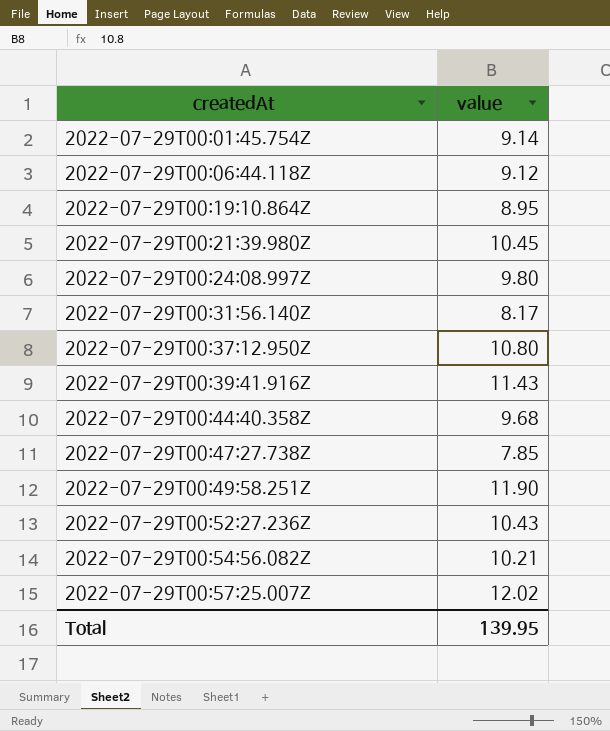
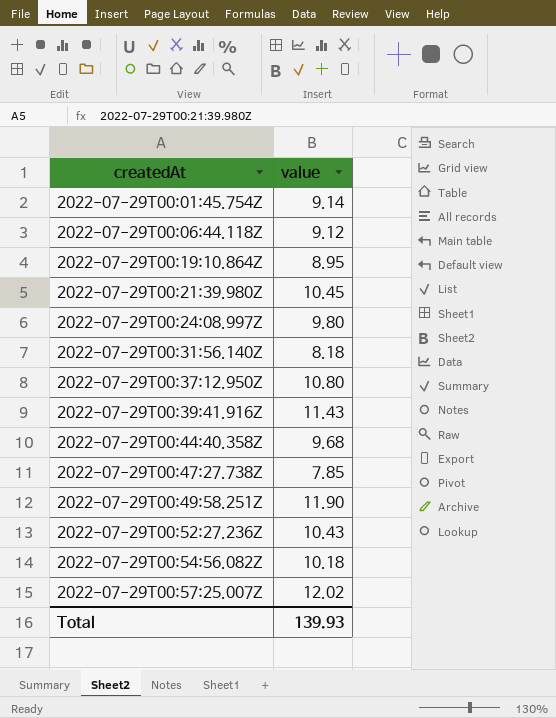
2022-07-29T00:31:56.140Z | value: 8.17 -> 8.18
2022-07-29T00:54:56.082Z | value: 10.21 -> 10.18
Total | value: 139.95 -> 139.93

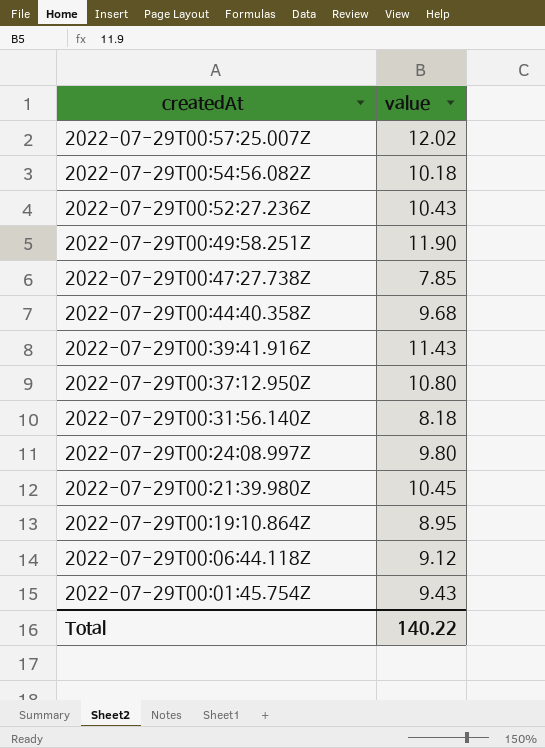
row order: createdAt ascending -> createdAt descending
2022-07-29T00:01:45.754Z | value: 9.14 -> 9.43
Total | value: 139.93 -> 140.22

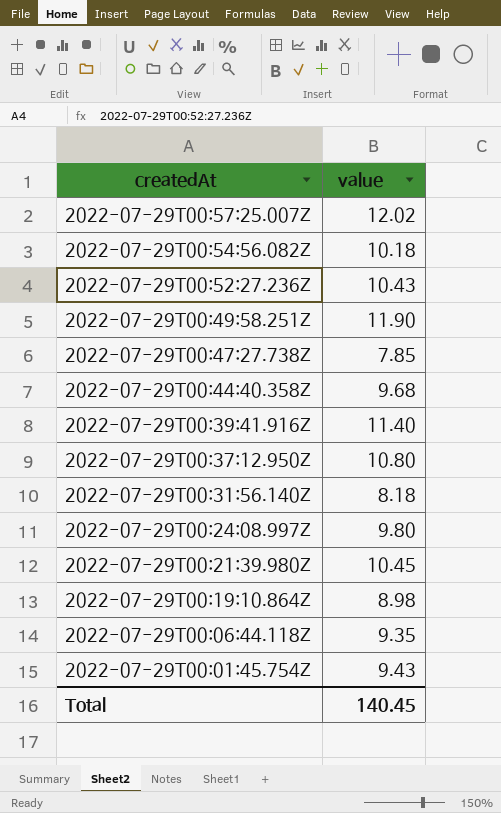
2022-07-29T00:39:41.916Z | value: 11.43 -> 11.40
2022-07-29T00:19:10.864Z | value: 8.95 -> 8.98
2022-07-29T00:06:44.118Z | value: 9.12 -> 9.35
Total | value: 140.22 -> 140.45

